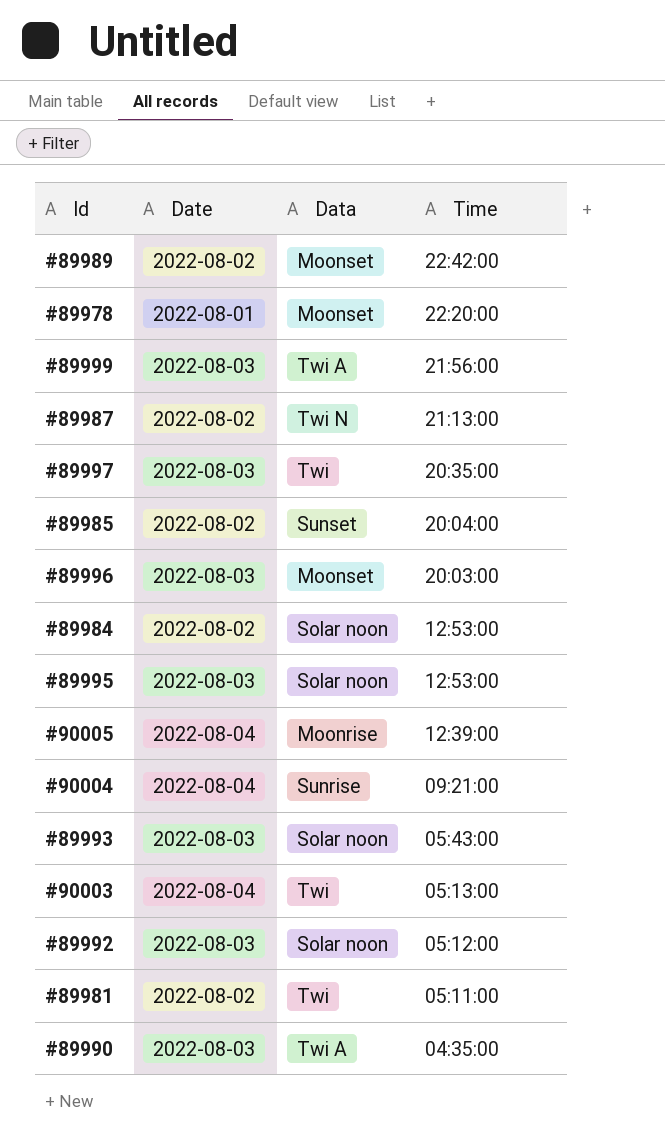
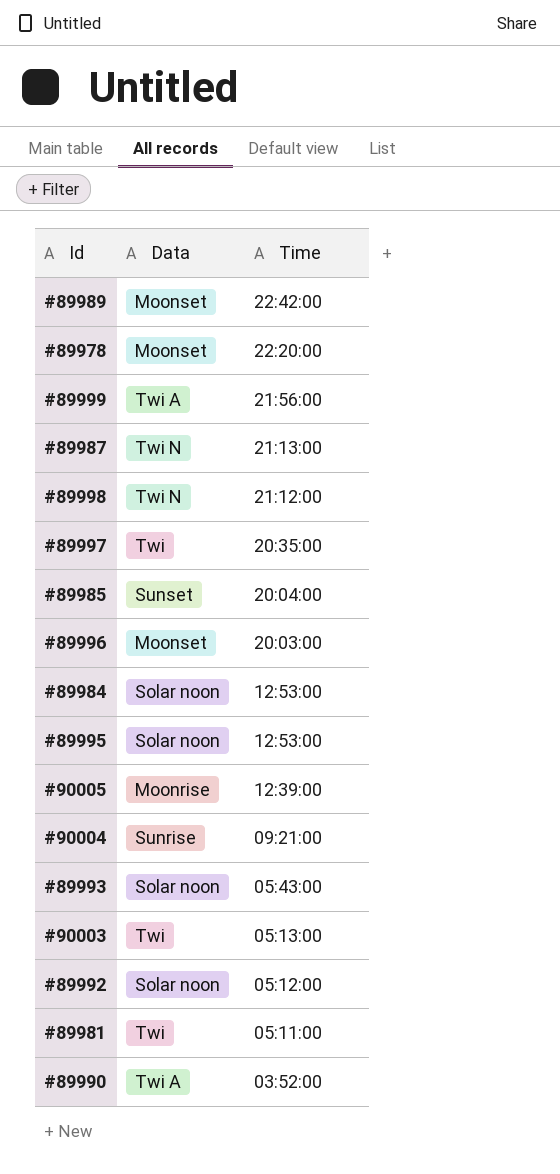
column Date | position: 2 -> none
row #89998: none -> Twi N | 21:12:00
#89990 | Time: 04:35:00 -> 03:52:00

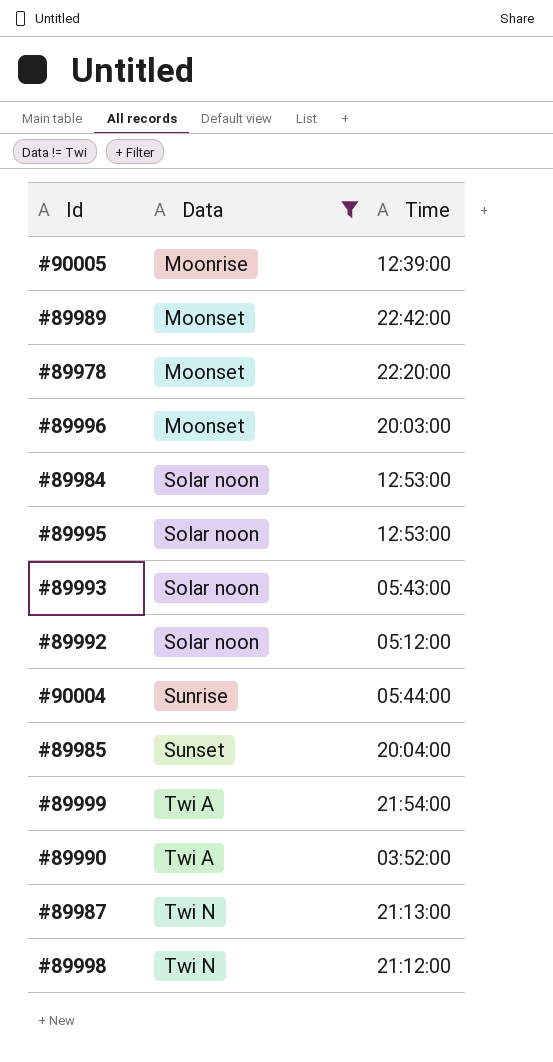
filter: none -> Data != Twi
row order: Time descending -> Data ascending
#90004 | Time: 09:21:00 -> 05:44:00
#89999 | Time: 21:56:00 -> 21:54:00

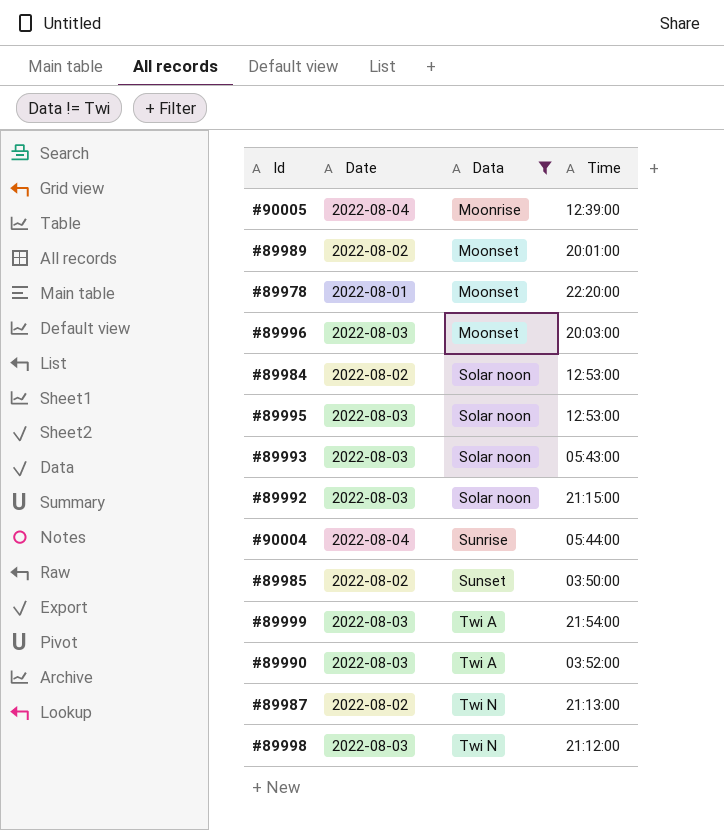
column Date | position: none -> 2
#89989 | Time: 22:42:00 -> 20:01:00
#89992 | Time: 05:12:00 -> 21:15:00
#89985 | Time: 20:04:00 -> 03:50:00

